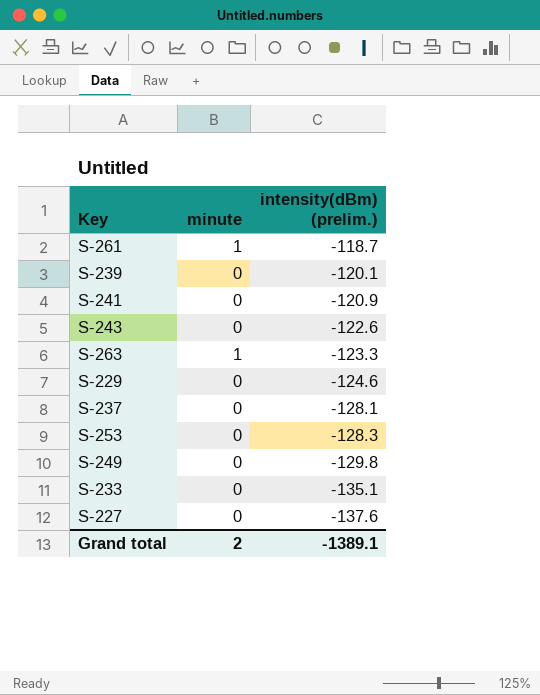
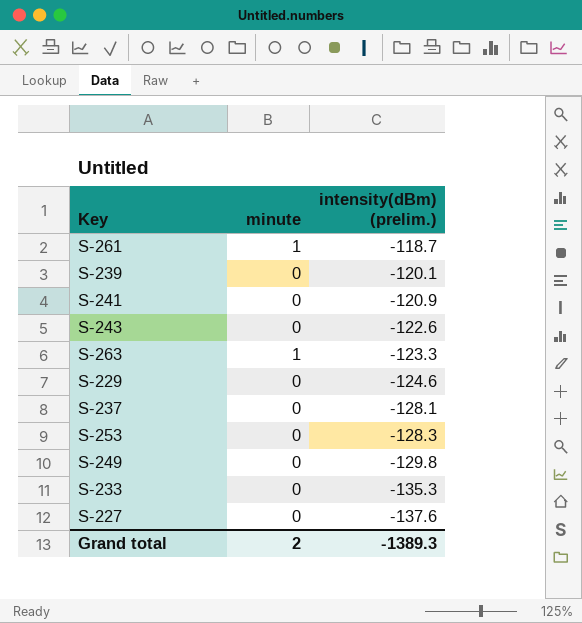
S-233 | intensity(dBm) (prelim.): -135.1 -> -135.3
Grand total | intensity(dBm) (prelim.): -1389.1 -> -1389.3

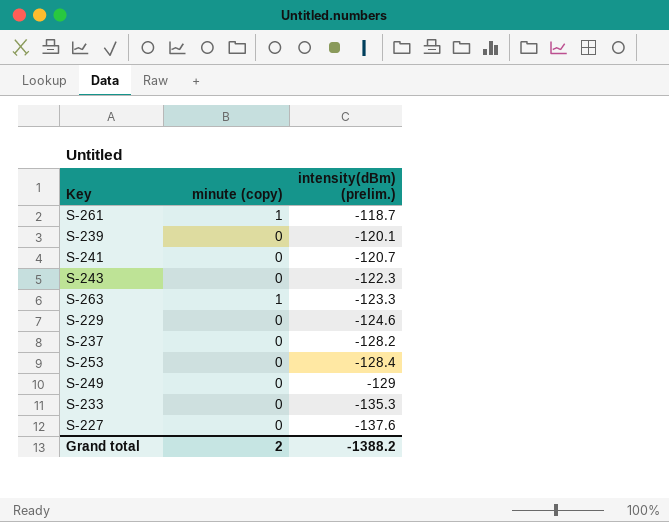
column name: minute -> minute (copy)
S-241 | intensity(dBm) (prelim.): -120.9 -> -120.7
S-243 | intensity(dBm) (prelim.): -122.6 -> -122.3
S-237 | intensity(dBm) (prelim.): -128.1 -> -128.2
S-253 | intensity(dBm) (prelim.): -128.3 -> -128.4
S-249 | intensity(dBm) (prelim.): -129.8 -> -129
Grand total | intensity(dBm) (prelim.): -1389.3 -> -1388.2

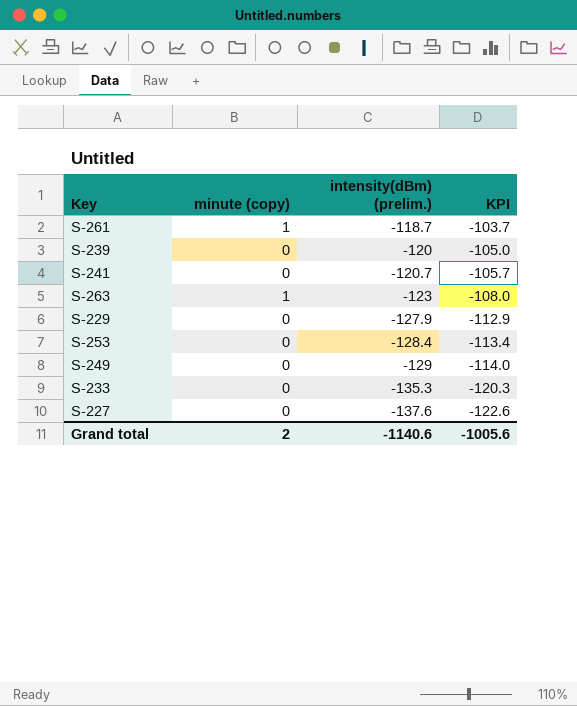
column KPI | formula: none -> [intensity(dBm) (prelim.)] + 15
row S-243: 0 | -122.3 -> none
row S-237: 0 | -128.2 -> none
S-239 | intensity(dBm) (prelim.): -120.1 -> -120
S-263 | intensity(dBm) (prelim.): -123.3 -> -123
S-229 | intensity(dBm) (prelim.): -124.6 -> -127.9
Grand total | intensity(dBm) (prelim.): -1388.2 -> -1140.6

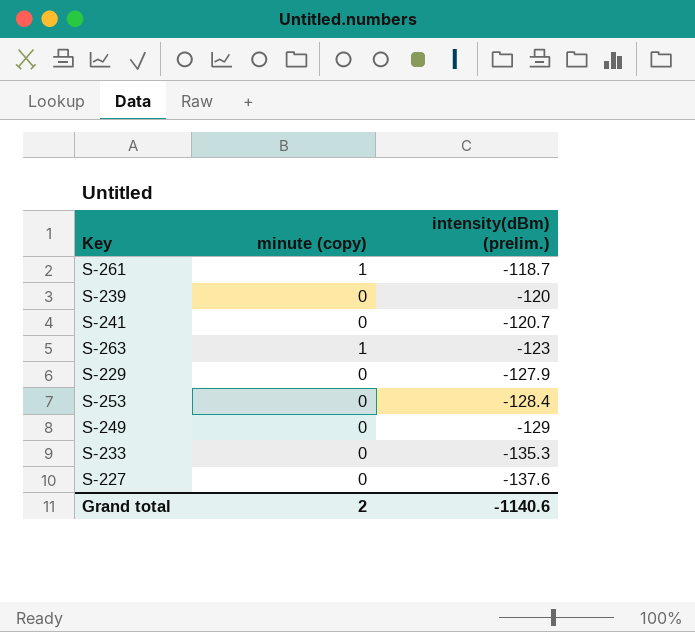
column KPI | formula: [intensity(dBm) (prelim.)] + 15 -> none

